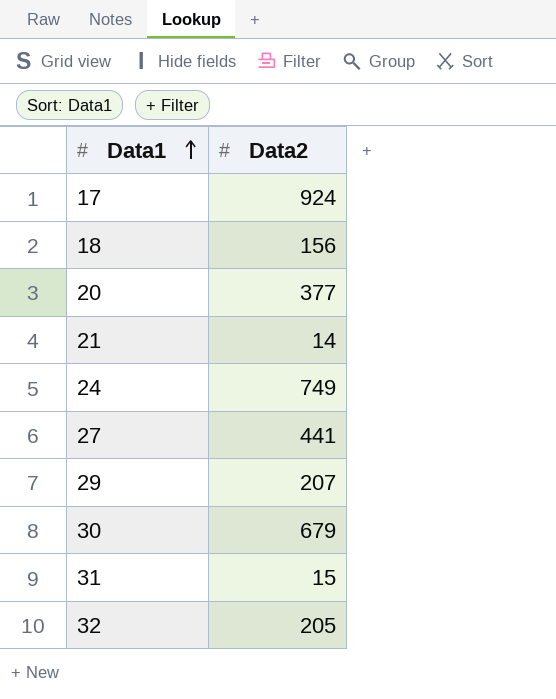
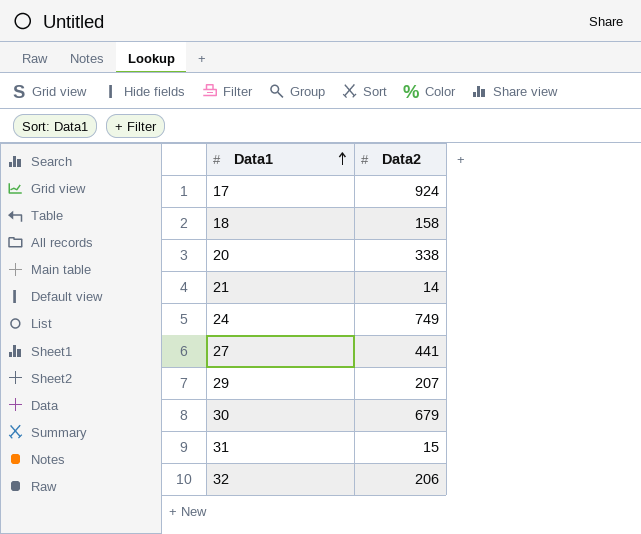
18 | Data2: 156 -> 158
20 | Data2: 377 -> 338
32 | Data2: 205 -> 206

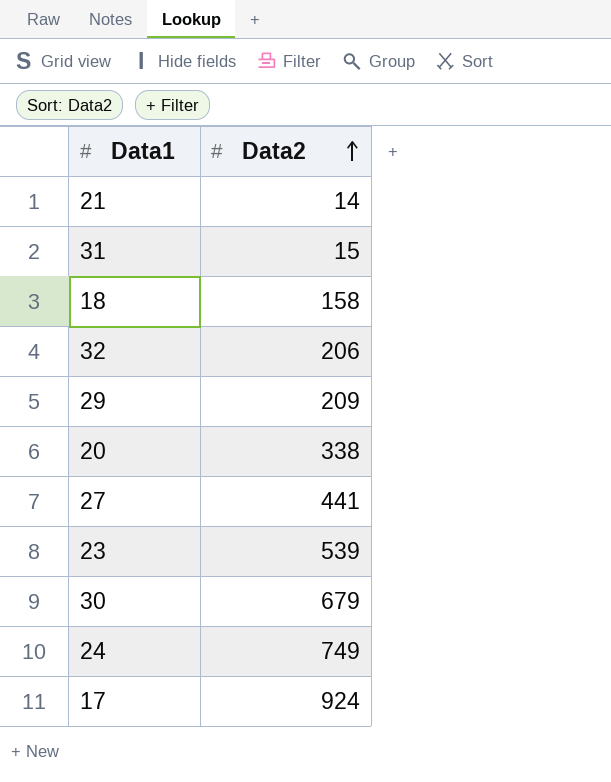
row order: Data1 ascending -> Data2 ascending
29 | Data2: 207 -> 209
row 23: none -> 539

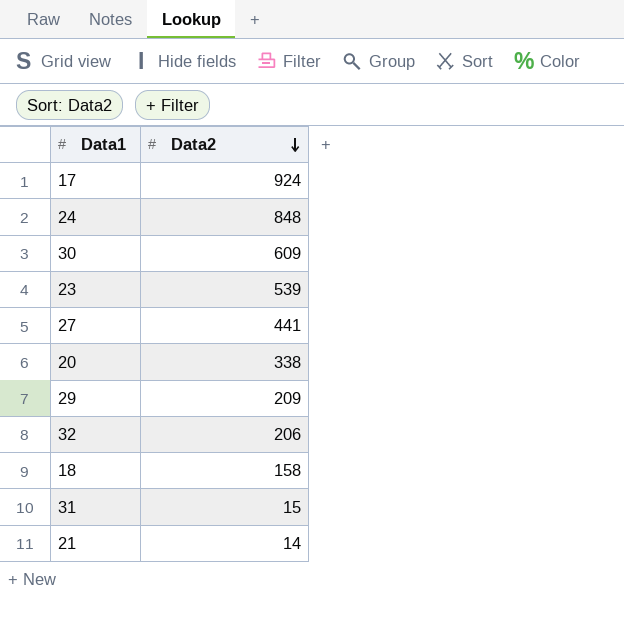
row order: Data2 ascending -> Data2 descending
24 | Data2: 749 -> 848
30 | Data2: 679 -> 609

